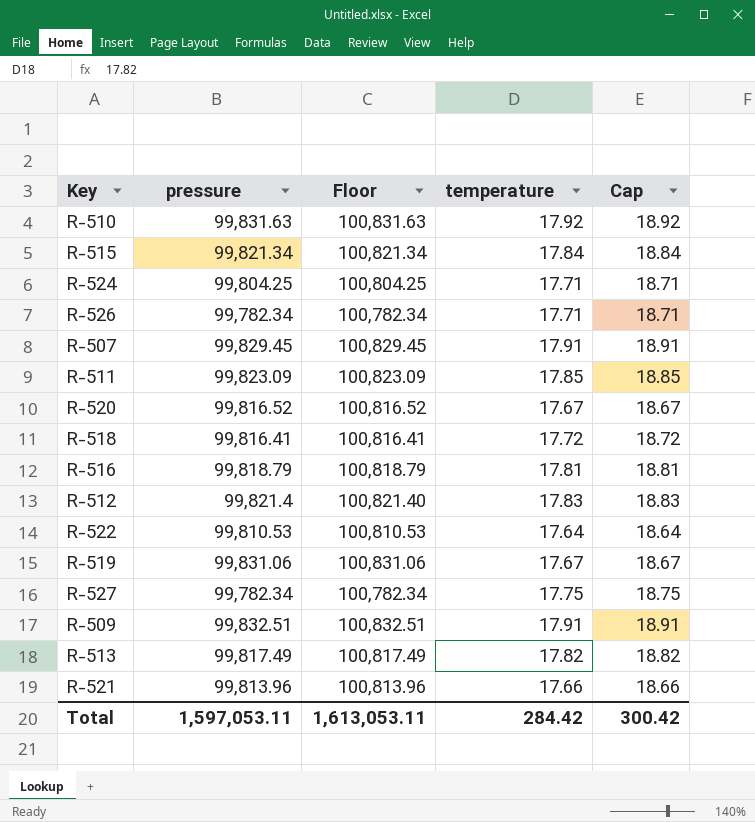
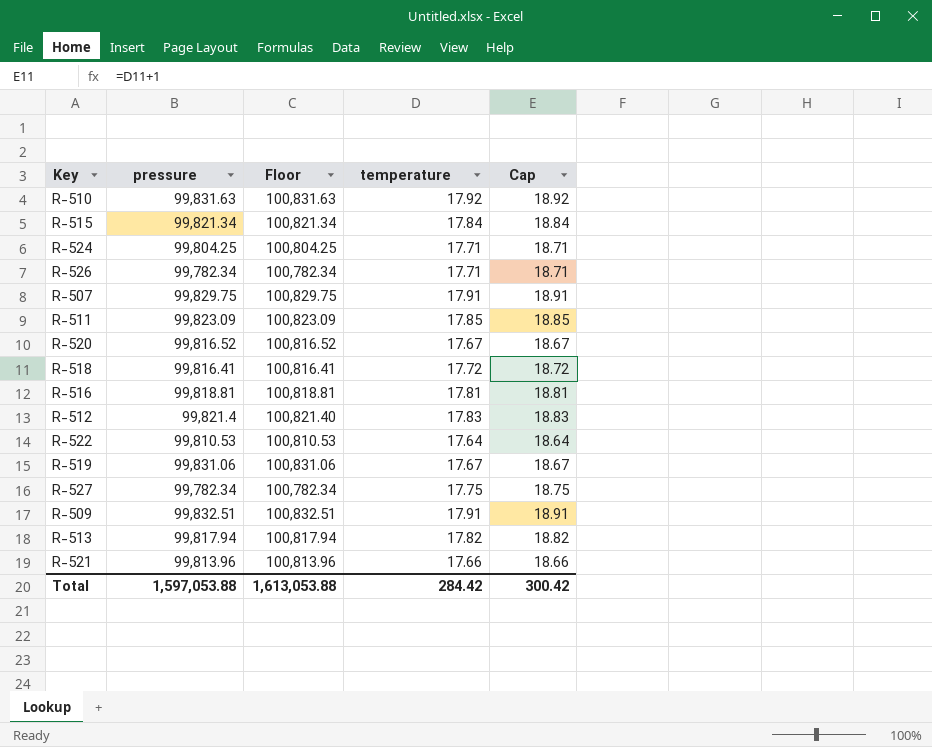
R-507 | pressure: 99,829.45 -> 99,829.75
R-507 | Floor: 100,829.45 -> 100,829.75
R-516 | pressure: 99,818.79 -> 99,818.81
R-516 | Floor: 100,818.79 -> 100,818.81
R-513 | pressure: 99,817.49 -> 99,817.94
R-513 | Floor: 100,817.49 -> 100,817.94
Total | pressure: 1,597,053.11 -> 1,597,053.88
Total | Floor: 1,613,053.11 -> 1,613,053.88

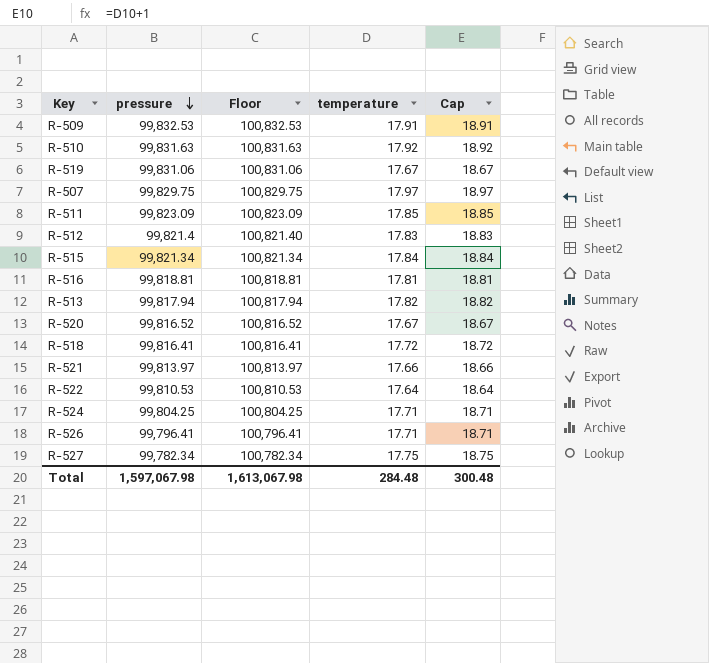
row order: none -> pressure descending
R-509 | pressure: 99,832.51 -> 99,832.53
R-509 | Floor: 100,832.51 -> 100,832.53
R-507 | temperature: 17.91 -> 17.97
R-507 | Cap: 18.91 -> 18.97
R-521 | pressure: 99,813.96 -> 99,813.97
R-521 | Floor: 100,813.96 -> 100,813.97
R-526 | pressure: 99,782.34 -> 99,796.41
R-526 | Floor: 100,782.34 -> 100,796.41
Total | pressure: 1,597,053.88 -> 1,597,067.98
Total | Floor: 1,613,053.88 -> 1,613,067.98
Total | temperature: 284.42 -> 284.48
Total | Cap: 300.42 -> 300.48

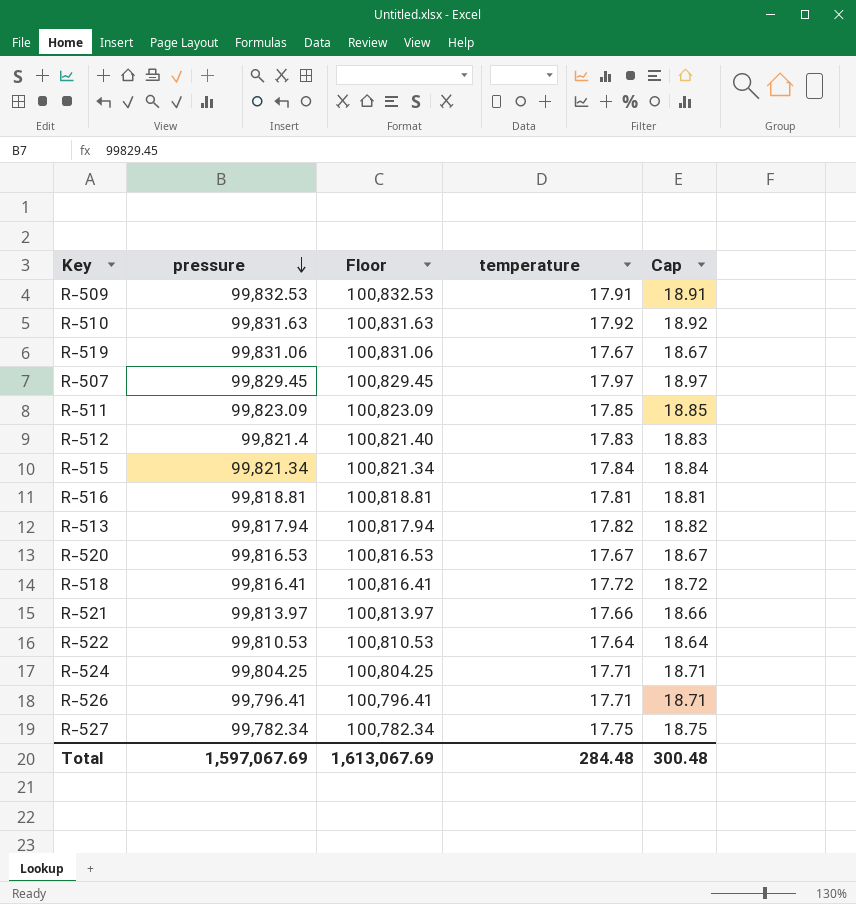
R-507 | pressure: 99,829.75 -> 99,829.45
R-507 | Floor: 100,829.75 -> 100,829.45
R-520 | pressure: 99,816.52 -> 99,816.53
R-520 | Floor: 100,816.52 -> 100,816.53
Total | pressure: 1,597,067.98 -> 1,597,067.69
Total | Floor: 1,613,067.98 -> 1,613,067.69

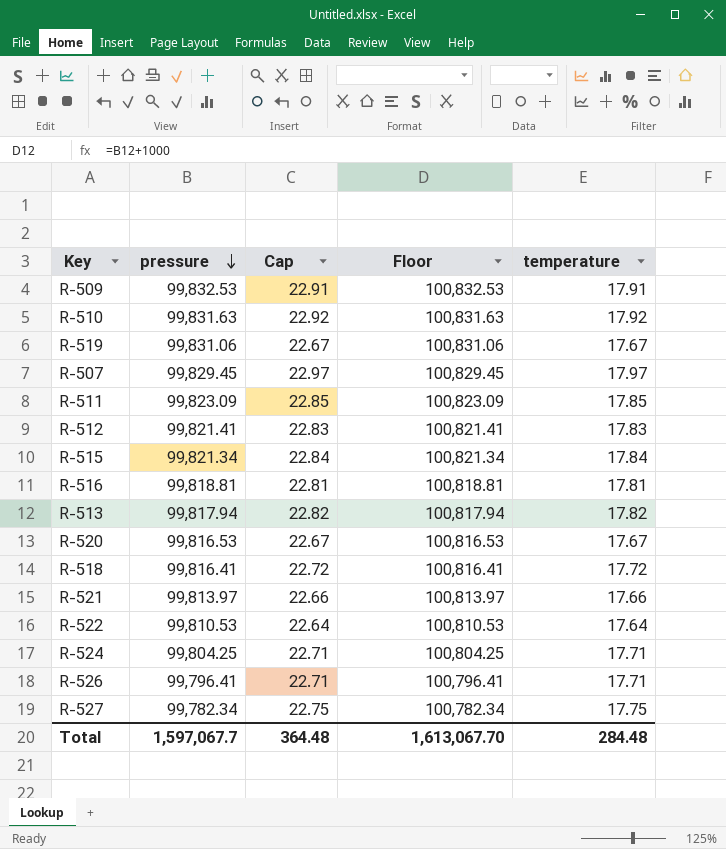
column Cap | formula: [temperature] + 1 -> [temperature] + 5
column Cap | position: 5 -> 3
R-512 | pressure: 99,821.4 -> 99,821.41
R-512 | Floor: 100,821.40 -> 100,821.41
Total | pressure: 1,597,067.69 -> 1,597,067.7
Total | Cap: 300.48 -> 364.48
Total | Floor: 1,613,067.69 -> 1,613,067.70

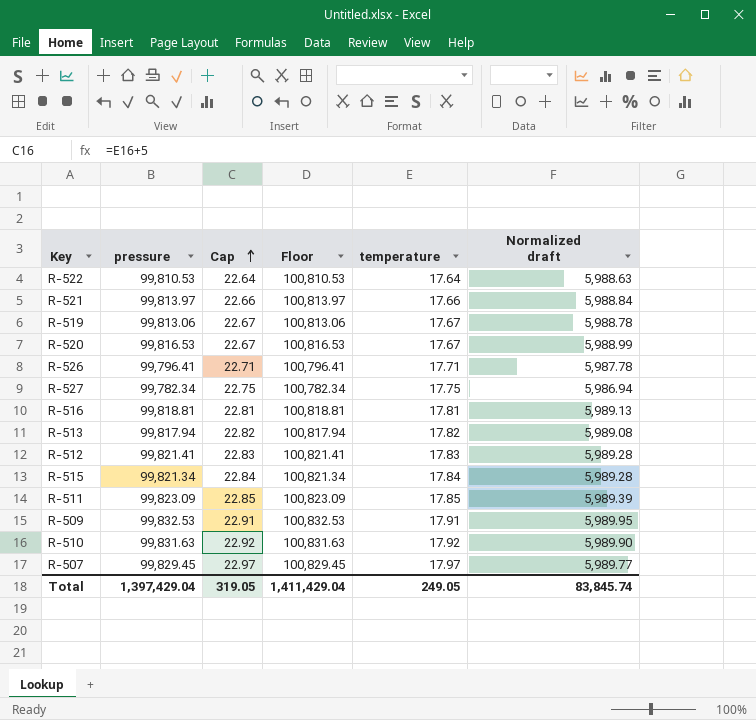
row order: pressure descending -> Cap ascending
column Normalized draft | formula: none -> [pressure] * 0.06
row R-518: 99,816.41 | 22.72 | 100,816.41 | 17.72 -> none
row R-524: 99,804.25 | 22.71 | 100,804.25 | 17.71 -> none
R-519 | pressure: 99,831.06 -> 99,813.06
R-519 | Floor: 100,831.06 -> 100,813.06
Total | pressure: 1,597,067.7 -> 1,397,429.04
Total | Cap: 364.48 -> 319.05
Total | Floor: 1,613,067.70 -> 1,411,429.04
Total | temperature: 284.48 -> 249.05

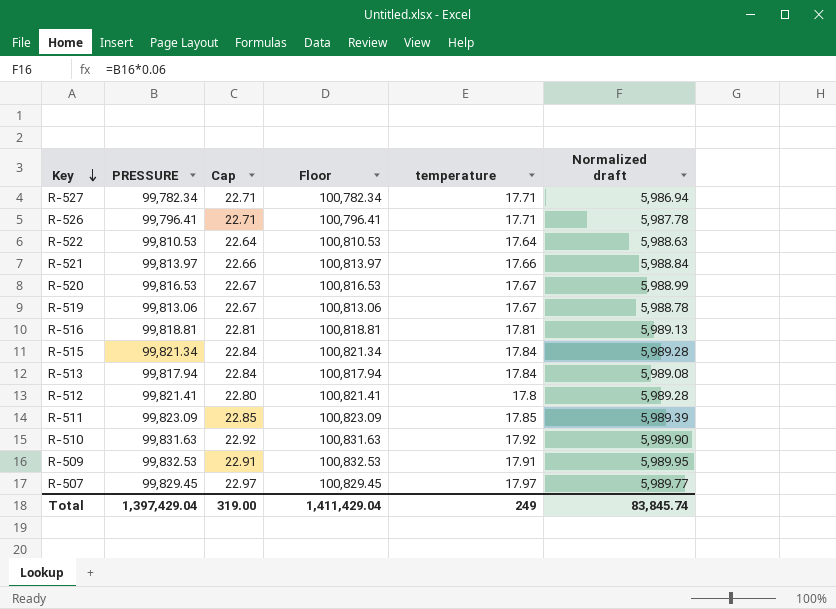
row order: Cap ascending -> Key descending
column name: pressure -> PRESSURE
R-527 | Cap: 22.75 -> 22.71
R-527 | temperature: 17.75 -> 17.71
R-513 | Cap: 22.82 -> 22.84
R-513 | temperature: 17.82 -> 17.84
R-512 | Cap: 22.83 -> 22.80
R-512 | temperature: 17.83 -> 17.8
Total | Cap: 319.05 -> 319.00
Total | temperature: 249.05 -> 249

